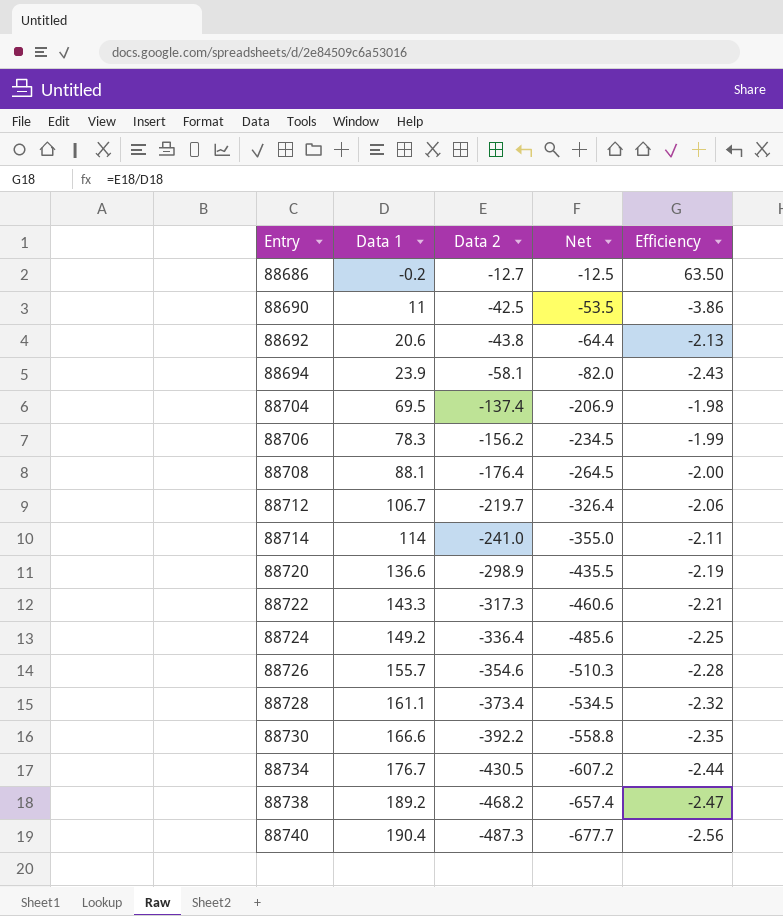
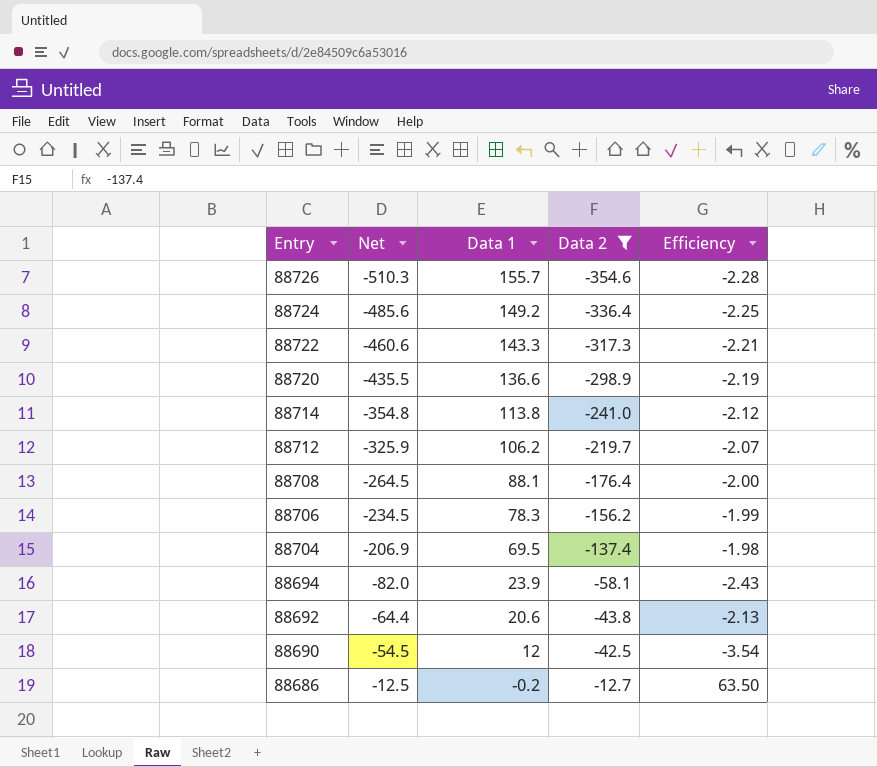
filter: none -> Data 2 >= -354.6
row order: Entry ascending -> Entry descending
column Net | position: 4 -> 2
88714 | Net: -355.0 -> -354.8
88714 | Data 1: 114 -> 113.8
88714 | Efficiency: -2.11 -> -2.12
88712 | Net: -326.4 -> -325.9
88712 | Data 1: 106.7 -> 106.2
88712 | Efficiency: -2.06 -> -2.07
88690 | Net: -53.5 -> -54.5
88690 | Data 1: 11 -> 12
88690 | Efficiency: -3.86 -> -3.54

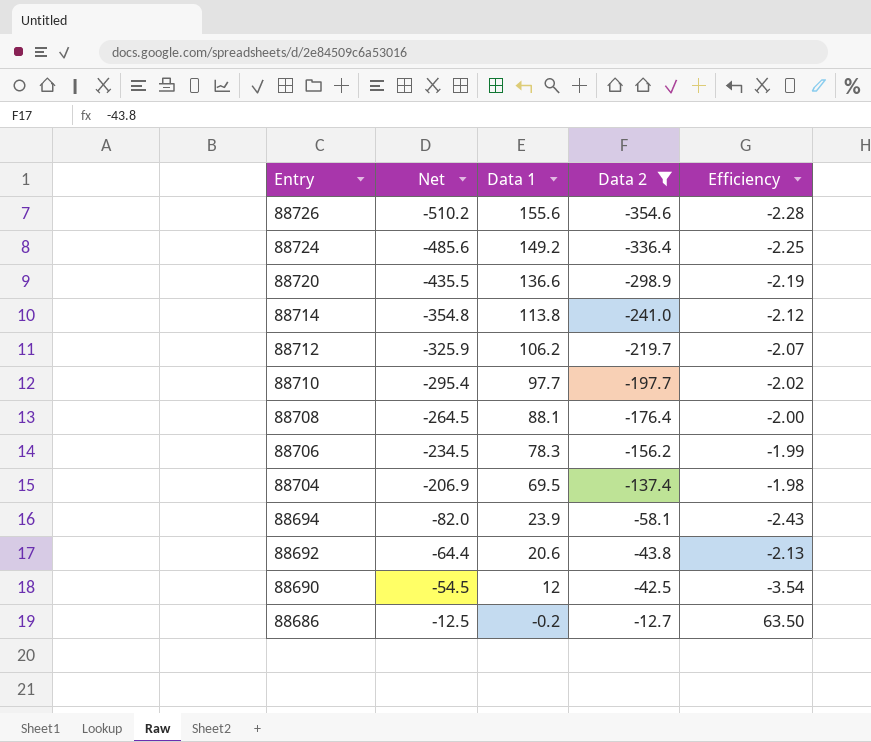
row 88722: -460.6 | 143.3 | -317.3 | -2.21 -> none
88726 | Net: -510.3 -> -510.2
88726 | Data 1: 155.7 -> 155.6
row 88710: none -> -295.4 | 97.7 | -197.7 | -2.02

